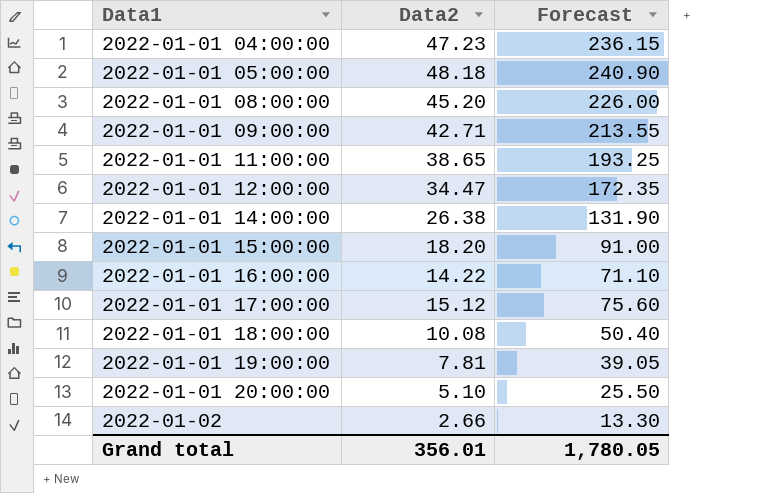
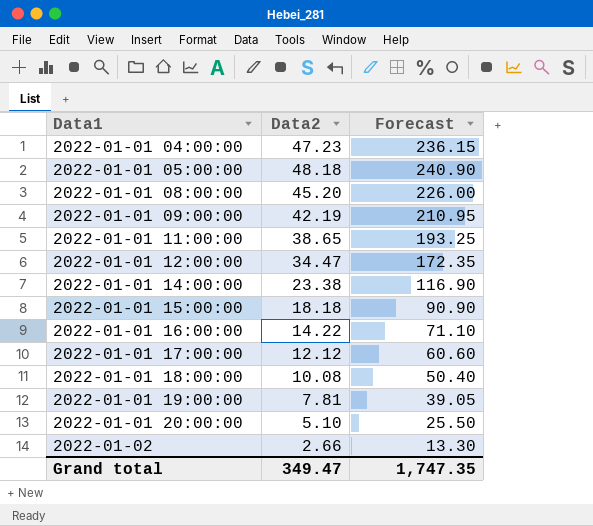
2022-01-01 09:00:00 | Data2: 42.71 -> 42.19
2022-01-01 09:00:00 | Forecast: 213.55 -> 210.95
2022-01-01 14:00:00 | Data2: 26.38 -> 23.38
2022-01-01 14:00:00 | Forecast: 131.90 -> 116.90
2022-01-01 15:00:00 | Data2: 18.20 -> 18.18
2022-01-01 15:00:00 | Forecast: 91.00 -> 90.90
2022-01-01 17:00:00 | Data2: 15.12 -> 12.12
2022-01-01 17:00:00 | Forecast: 75.60 -> 60.60
Grand total | Data2: 356.01 -> 349.47
Grand total | Forecast: 1,780.05 -> 1,747.35

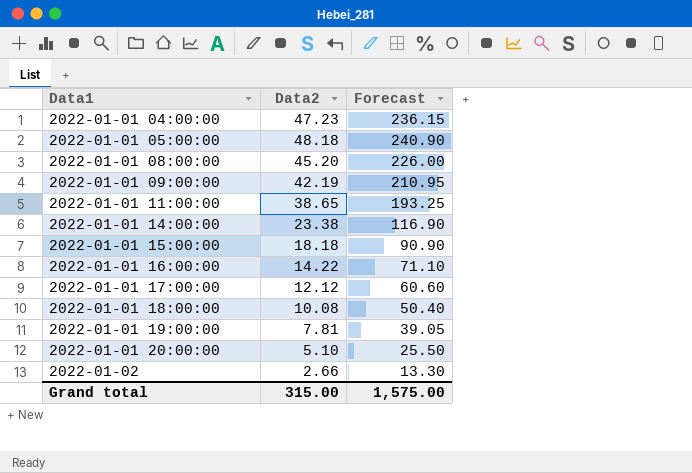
row 2022-01-01 12:00:00: 34.47 | 172.35 -> none
Grand total | Data2: 349.47 -> 315.00
Grand total | Forecast: 1,747.35 -> 1,575.00

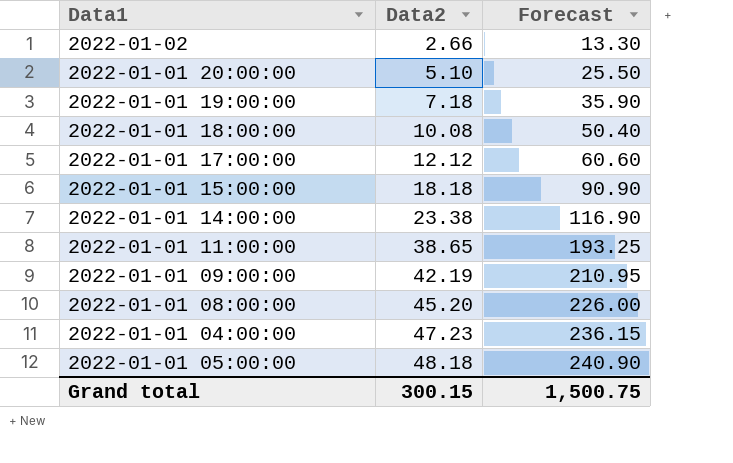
row order: Data1 ascending -> Data2 ascending
row 2022-01-01 16:00:00: 14.22 | 71.10 -> none
2022-01-01 19:00:00 | Data2: 7.81 -> 7.18
2022-01-01 19:00:00 | Forecast: 39.05 -> 35.90
Grand total | Data2: 315.00 -> 300.15
Grand total | Forecast: 1,575.00 -> 1,500.75

